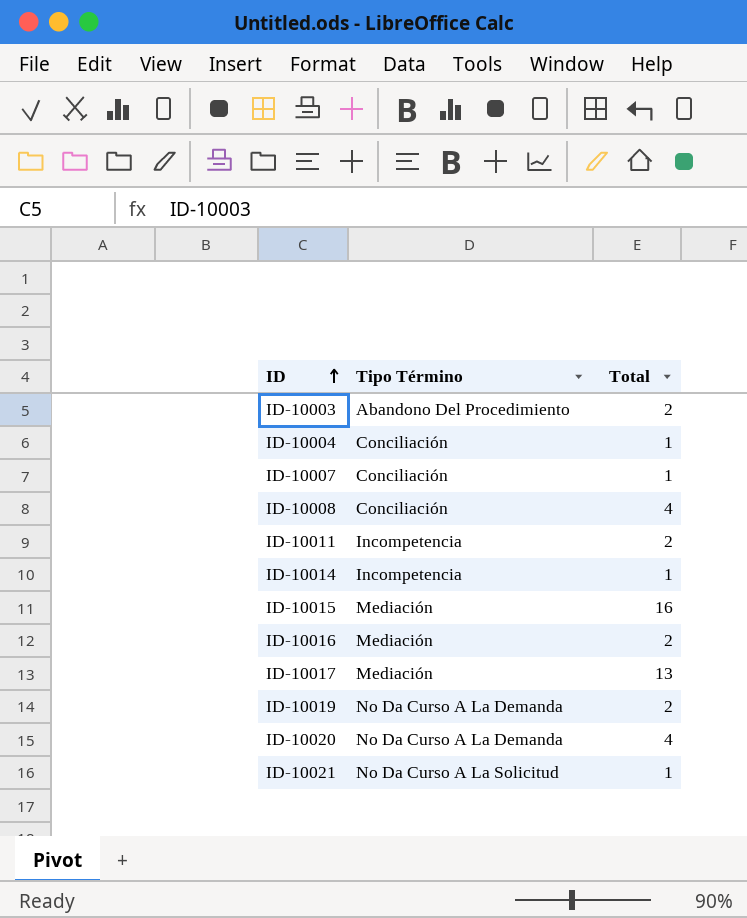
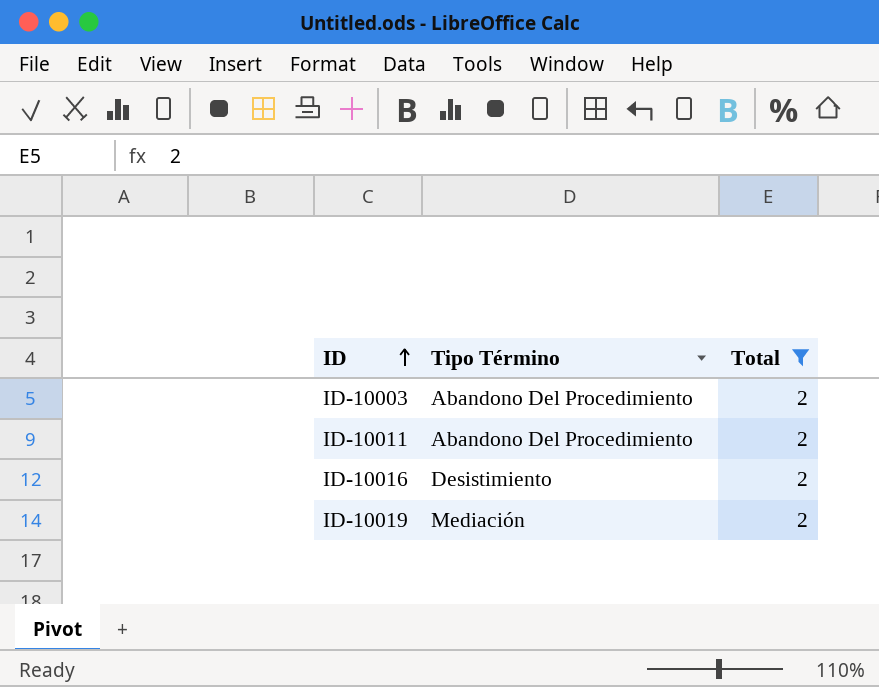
filter: none -> Total = 2
ID-10011 | Tipo Término: Incompetencia -> Abandono Del Procedimiento
ID-10016 | Tipo Término: Mediación -> Desistimiento
ID-10019 | Tipo Término: No Da Curso A La Demanda -> Mediación

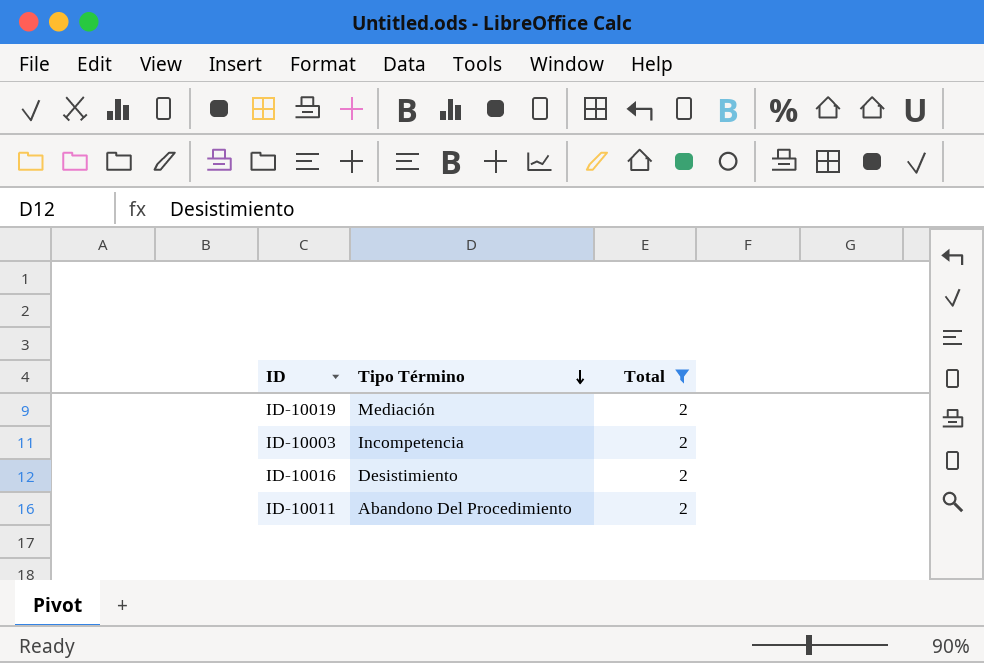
row order: ID ascending -> Tipo Término descending
ID-10003 | Tipo Término: Abandono Del Procedimiento -> Incompetencia

